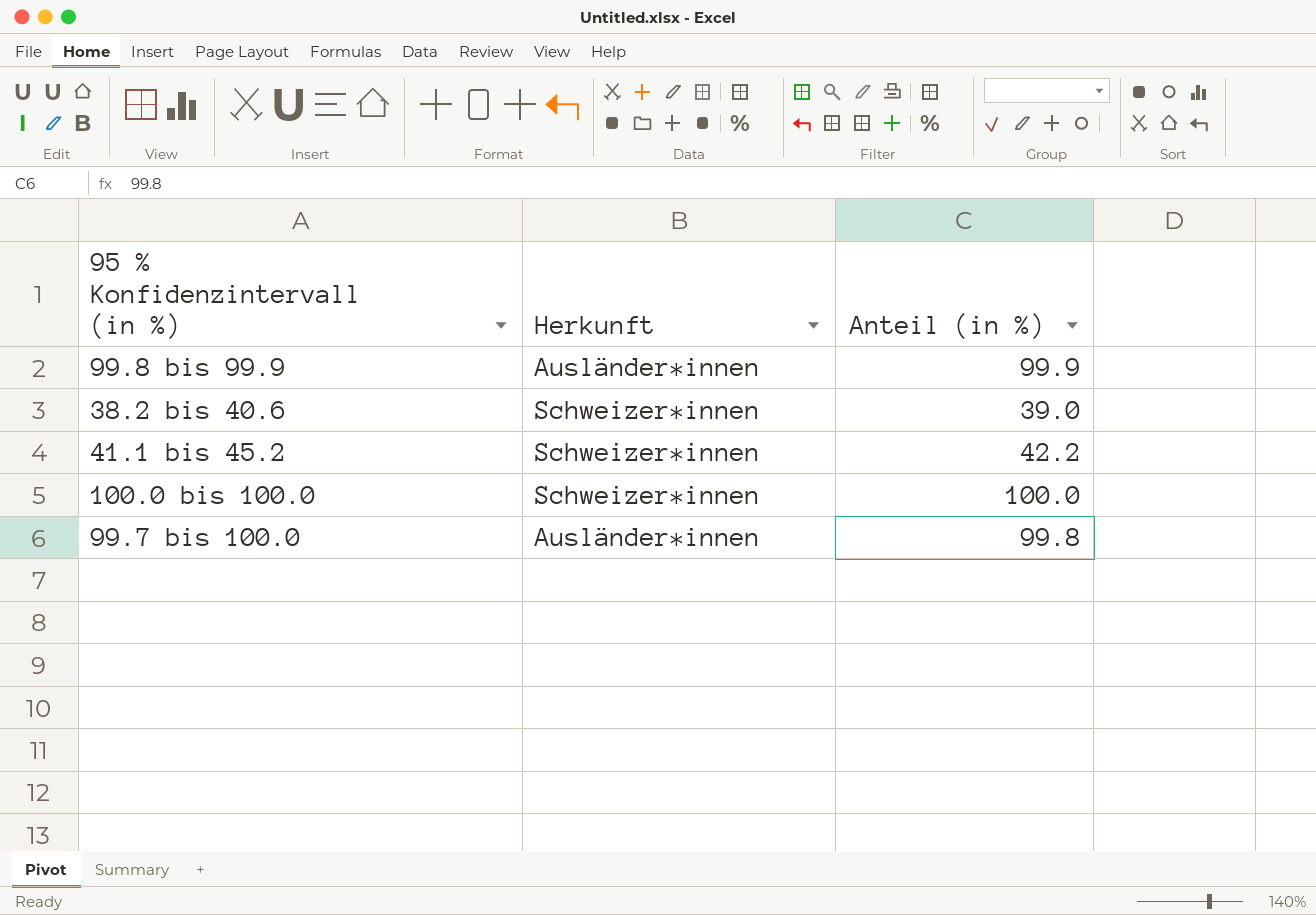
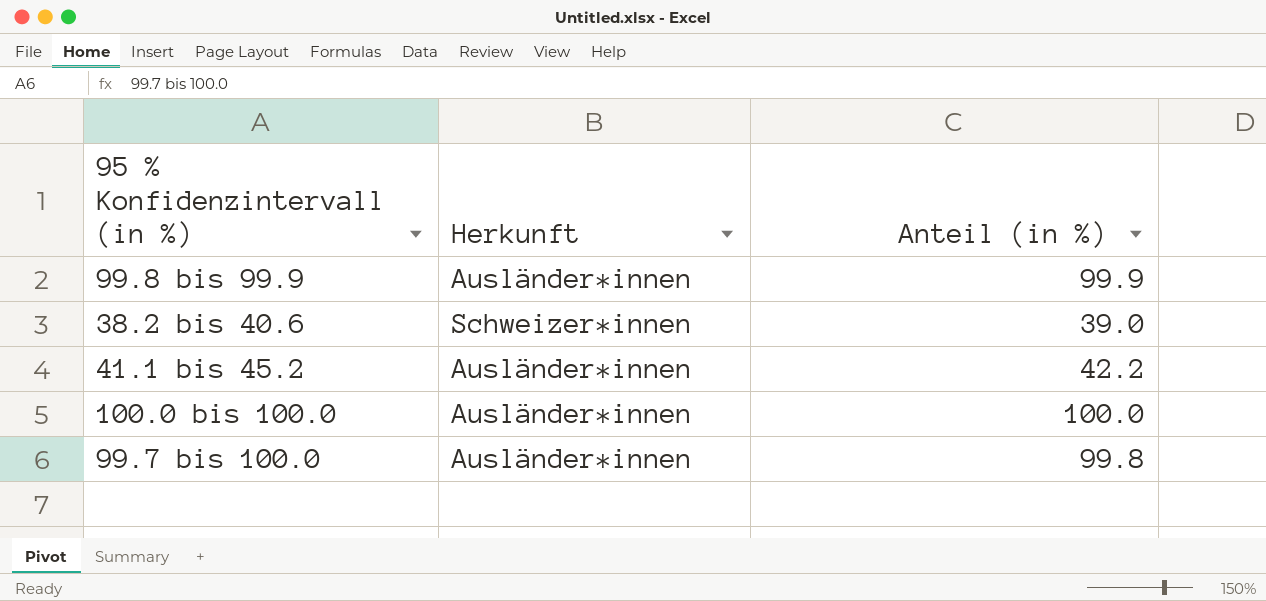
41.1 bis 45.2 | Herkunft: Schweizer*innen -> Ausländer*innen
100.0 bis 100.0 | Herkunft: Schweizer*innen -> Ausländer*innen

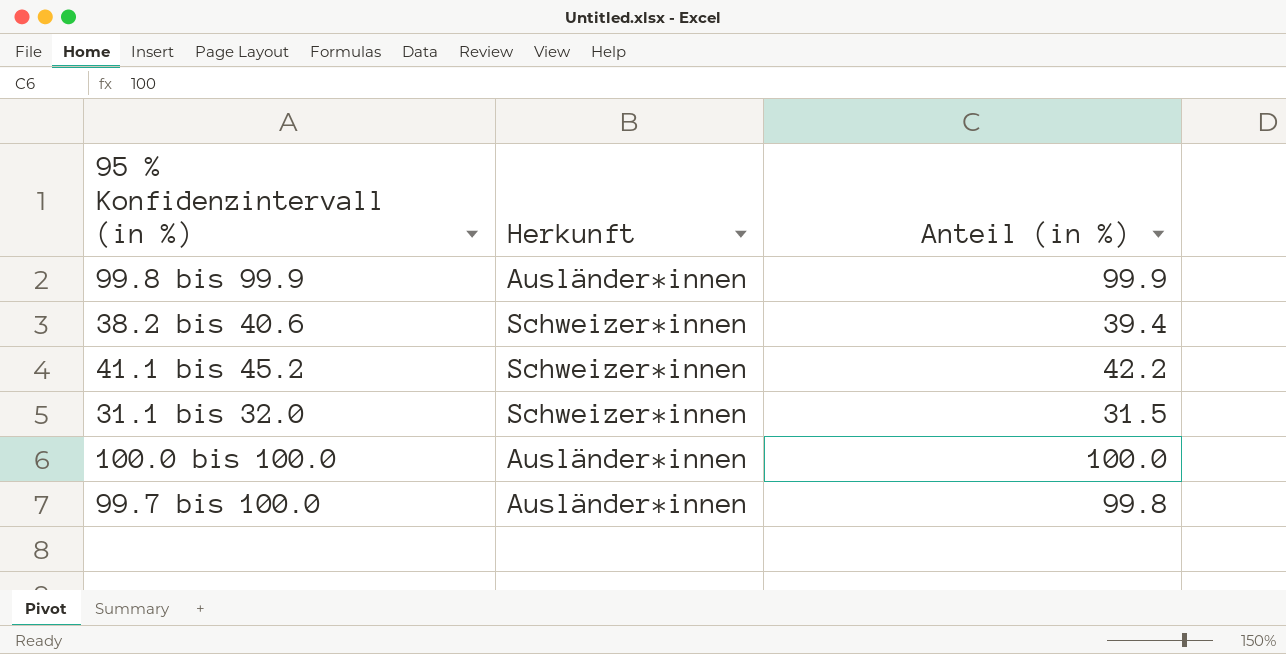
38.2 bis 40.6 | Anteil (in %): 39.0 -> 39.4
41.1 bis 45.2 | Herkunft: Ausländer*innen -> Schweizer*innen
row 31.1 bis 32.0: none -> Schweizer*innen | 31.5

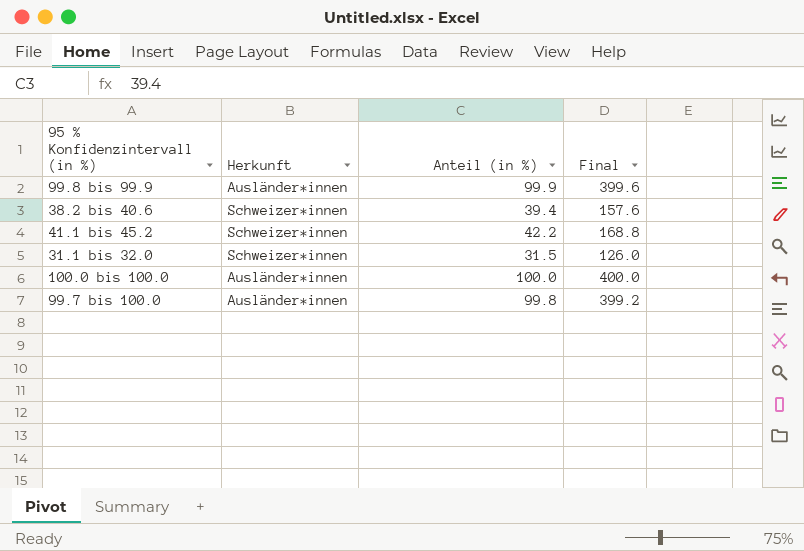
column Final | formula: none -> [Anteil (in %)] * 4

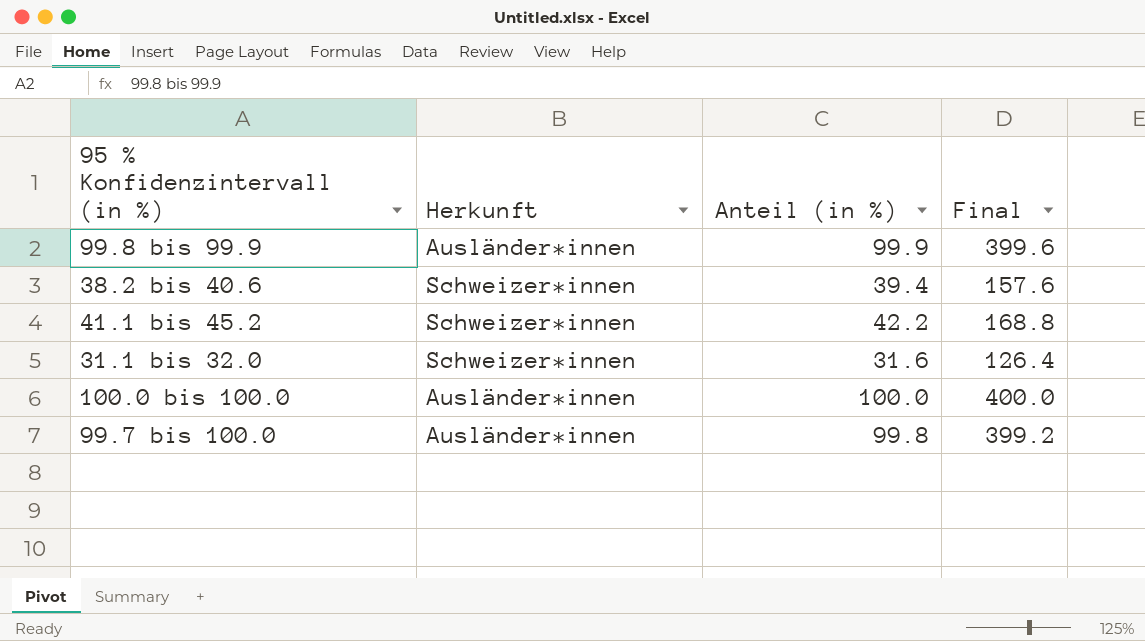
31.1 bis 32.0 | Anteil (in %): 31.5 -> 31.6
31.1 bis 32.0 | Final: 126.0 -> 126.4

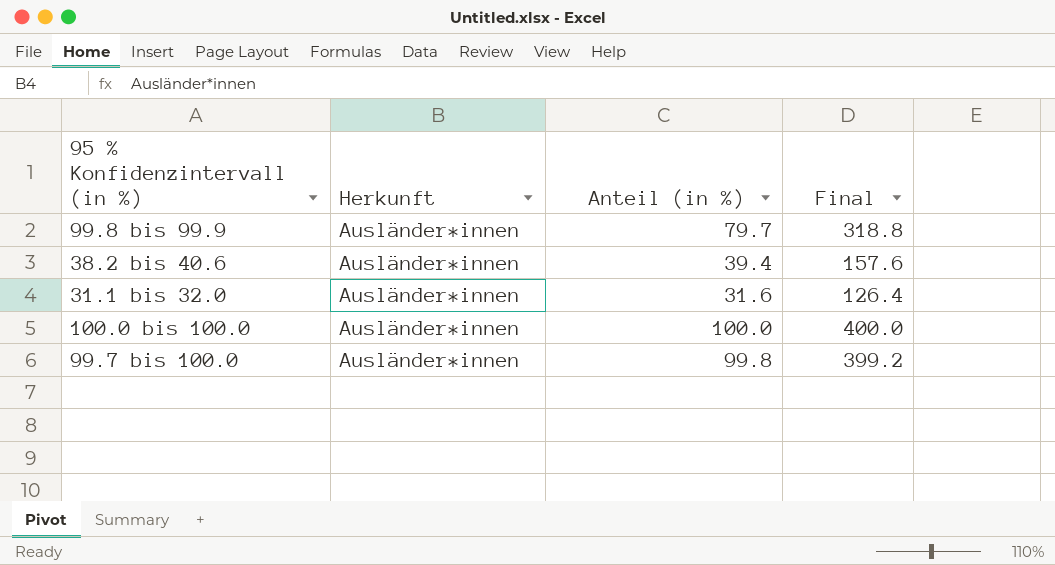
row 41.1 bis 45.2: Schweizer*innen | 42.2 | 168.8 -> none
99.8 bis 99.9 | Anteil (in %): 99.9 -> 79.7
99.8 bis 99.9 | Final: 399.6 -> 318.8
38.2 bis 40.6 | Herkunft: Schweizer*innen -> Ausländer*innen
31.1 bis 32.0 | Herkunft: Schweizer*innen -> Ausländer*innen

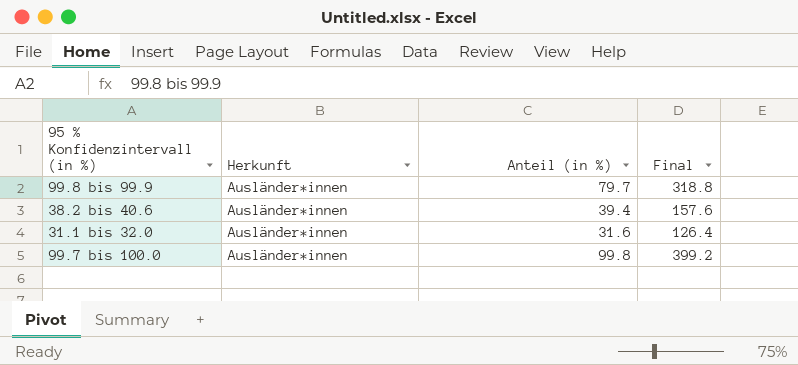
row 100.0 bis 100.0: Ausländer*innen | 100.0 | 400.0 -> none

